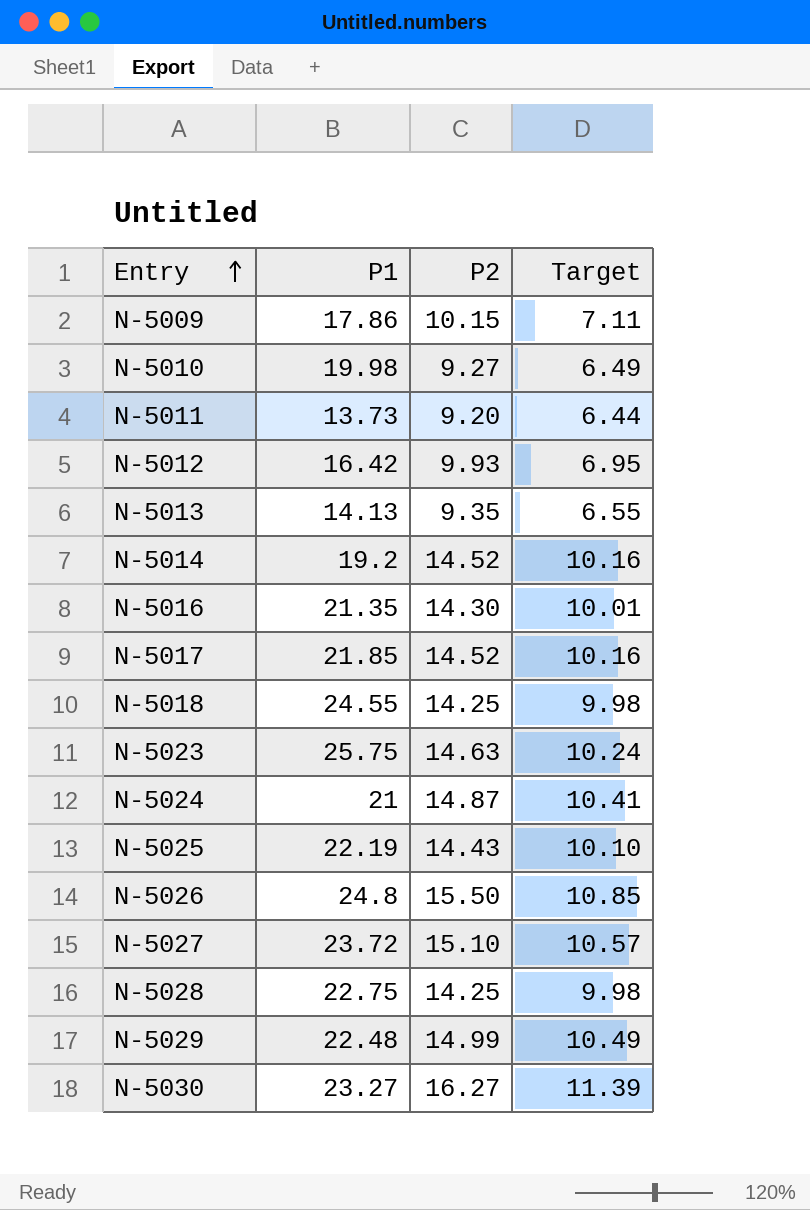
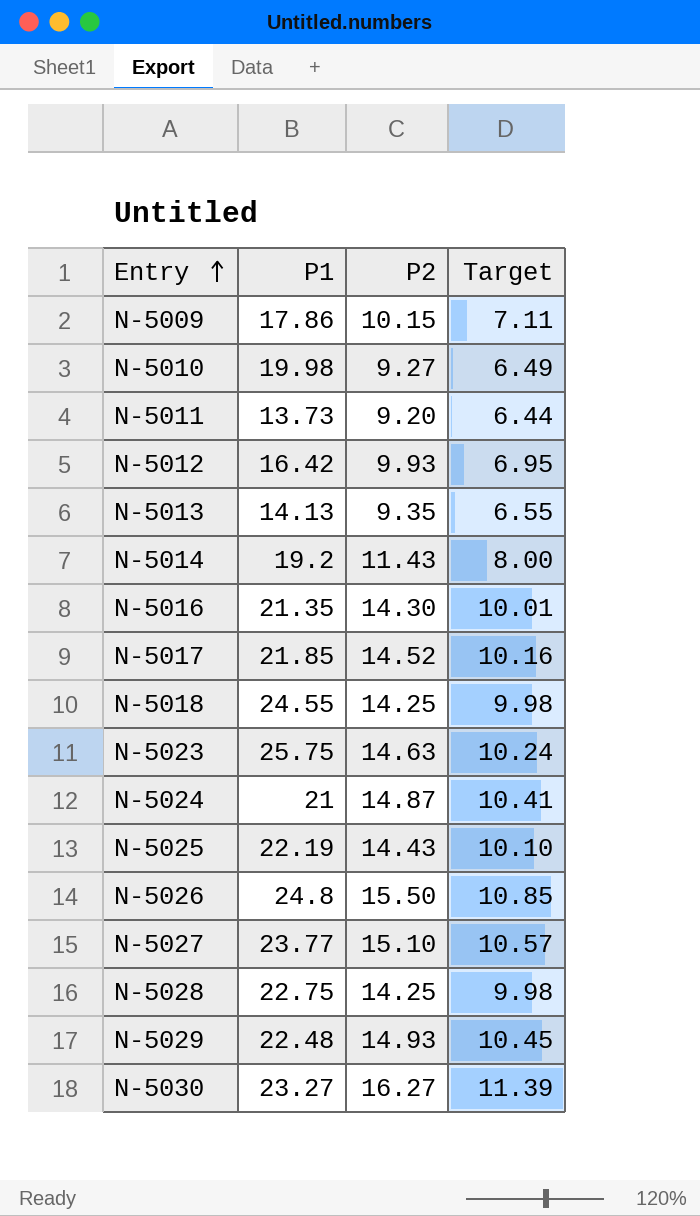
N-5014 | P2: 14.52 -> 11.43
N-5014 | Target: 10.16 -> 8.00
N-5027 | P1: 23.72 -> 23.77
N-5029 | P2: 14.99 -> 14.93
N-5029 | Target: 10.49 -> 10.45

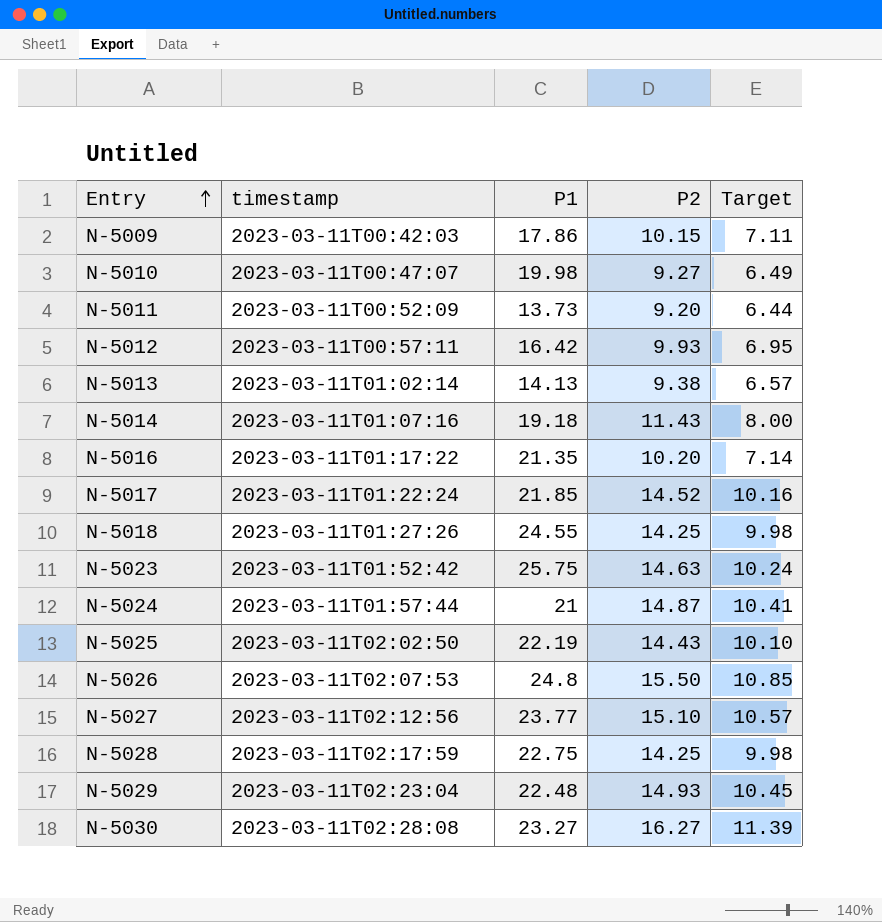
column timestamp | position: none -> 2
N-5013 | P2: 9.35 -> 9.38
N-5013 | Target: 6.55 -> 6.57
N-5014 | P1: 19.2 -> 19.18
N-5016 | P2: 14.30 -> 10.20
N-5016 | Target: 10.01 -> 7.14

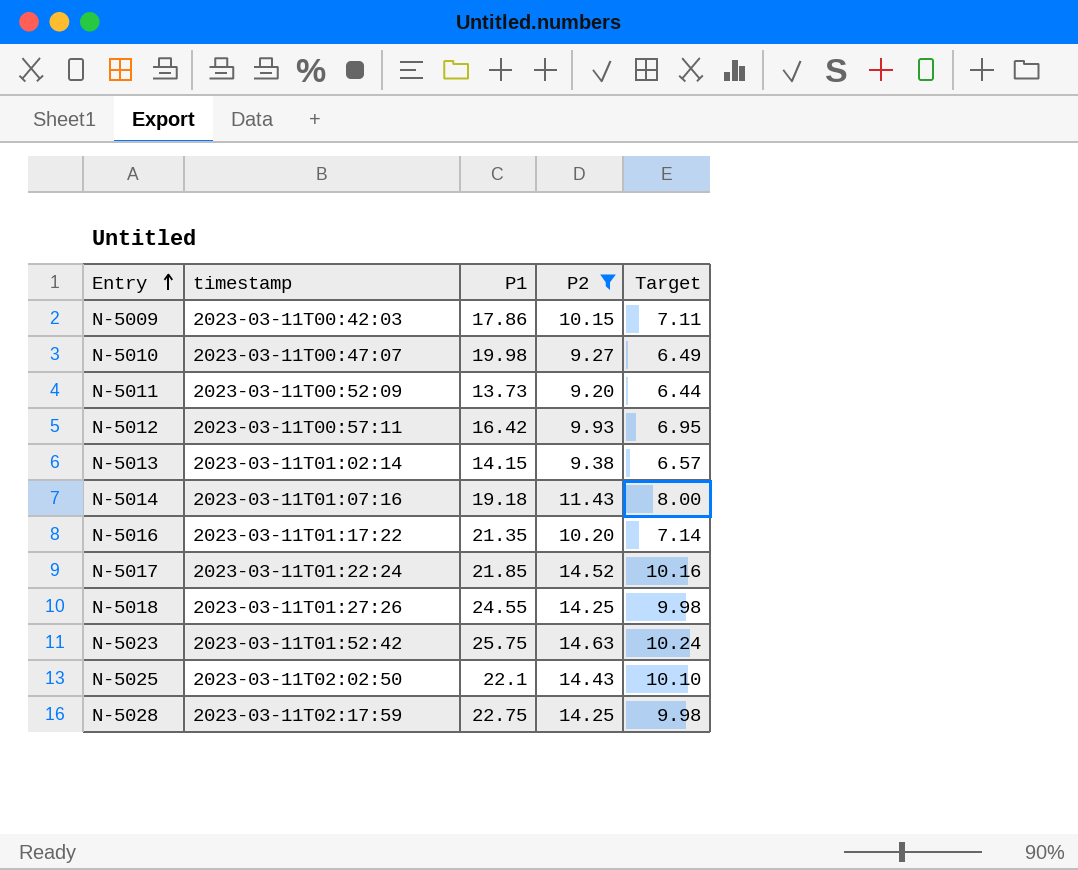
filter: none -> P2 <= 14.63
N-5013 | P1: 14.13 -> 14.15
N-5025 | P1: 22.19 -> 22.1

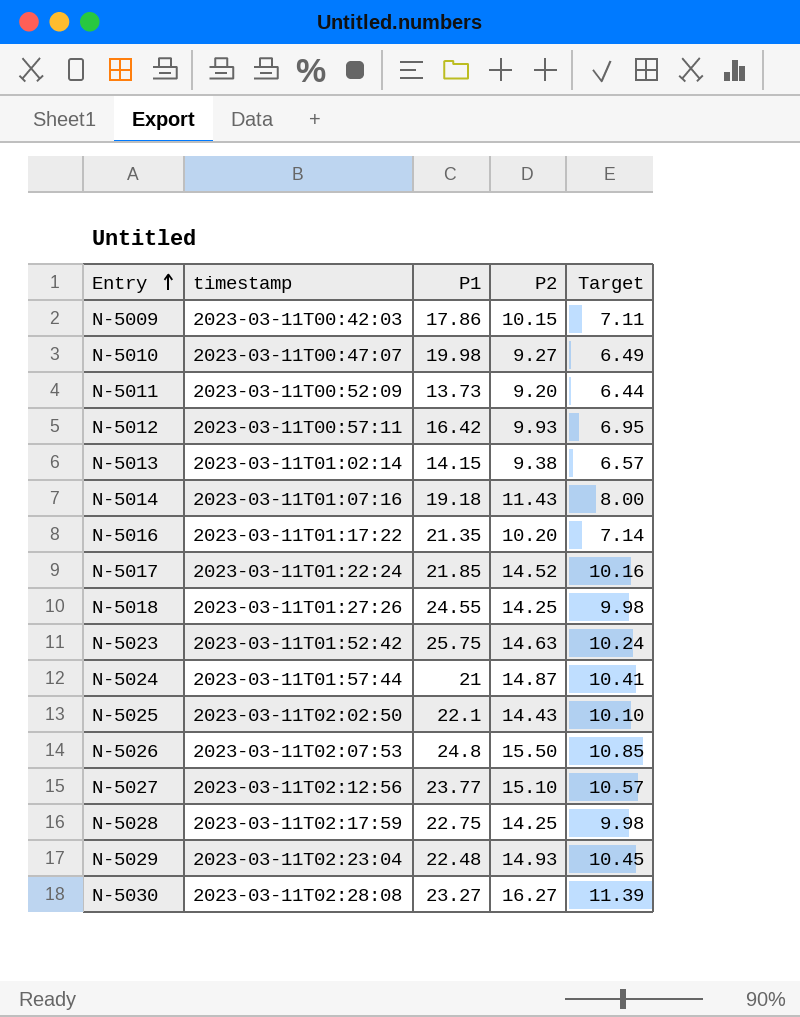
filter: P2 <= 14.63 -> none

